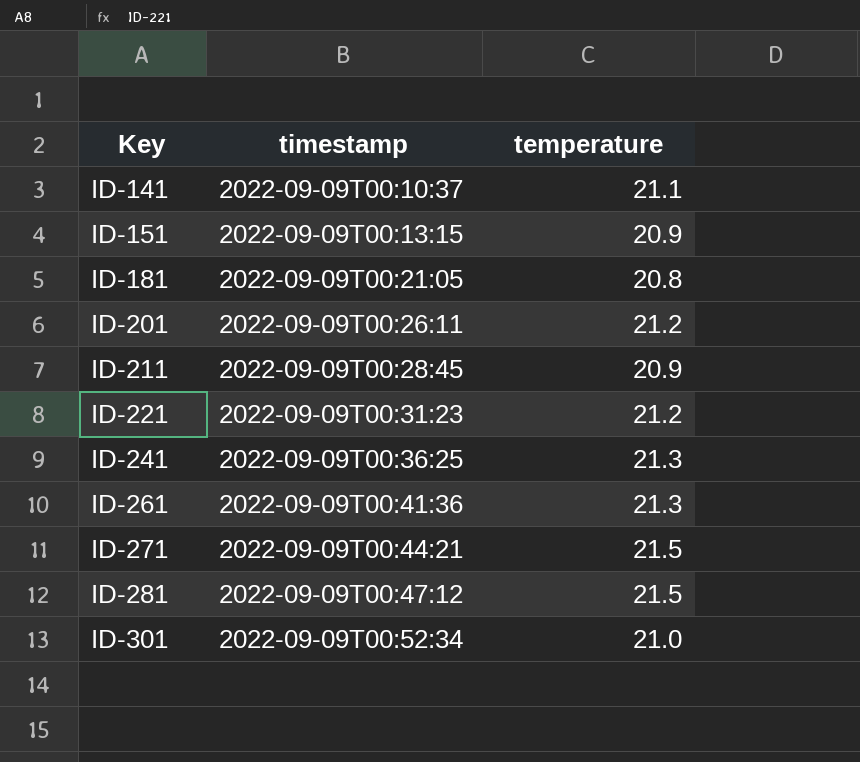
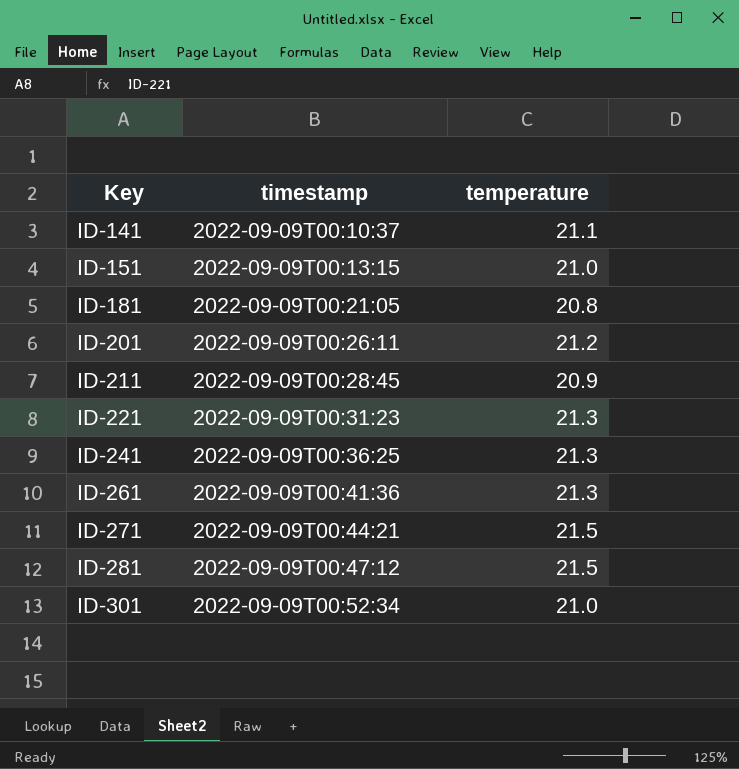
ID-151 | temperature: 20.9 -> 21.0
ID-221 | temperature: 21.2 -> 21.3

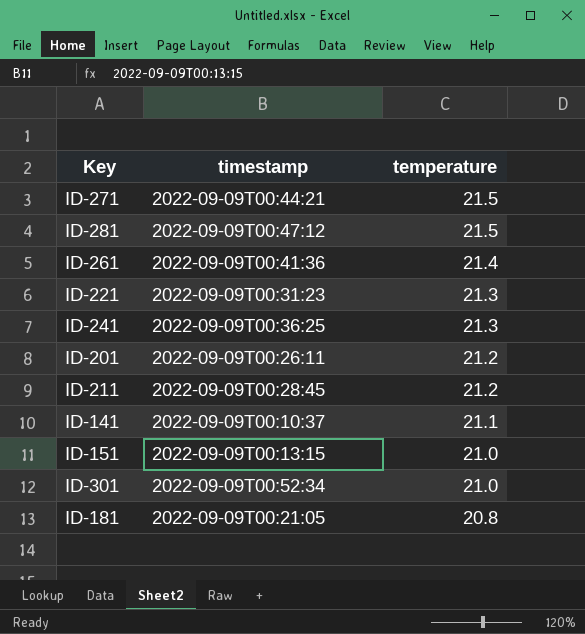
row order: Key ascending -> temperature descending
ID-261 | temperature: 21.3 -> 21.4
ID-211 | temperature: 20.9 -> 21.2

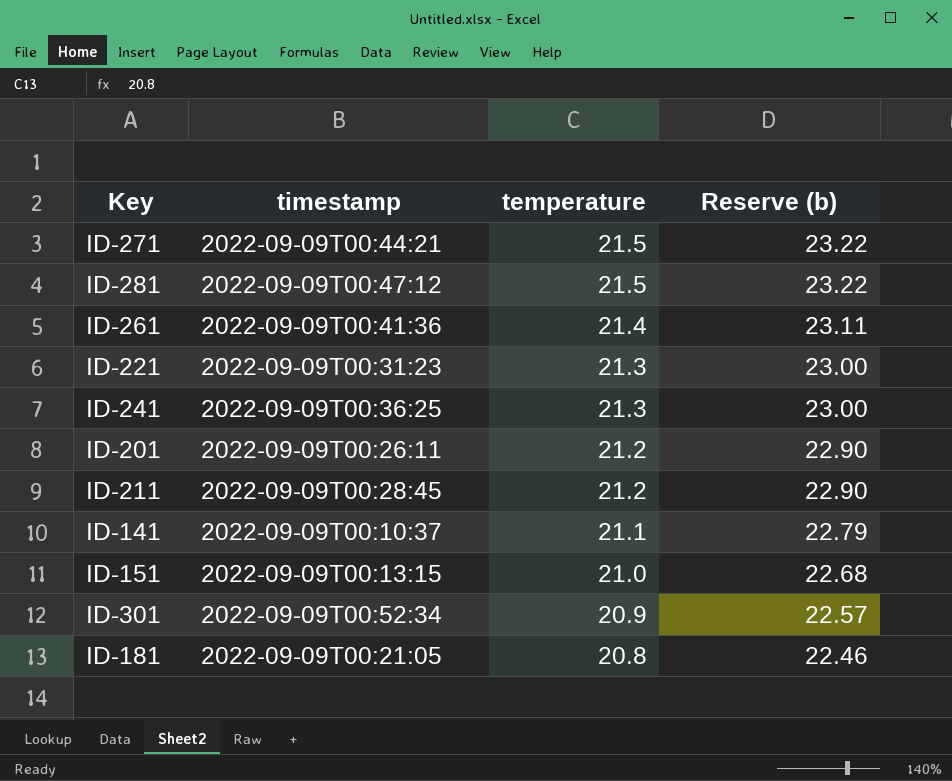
column Reserve (b) | formula: none -> [temperature] * 1.08
ID-301 | temperature: 21.0 -> 20.9

